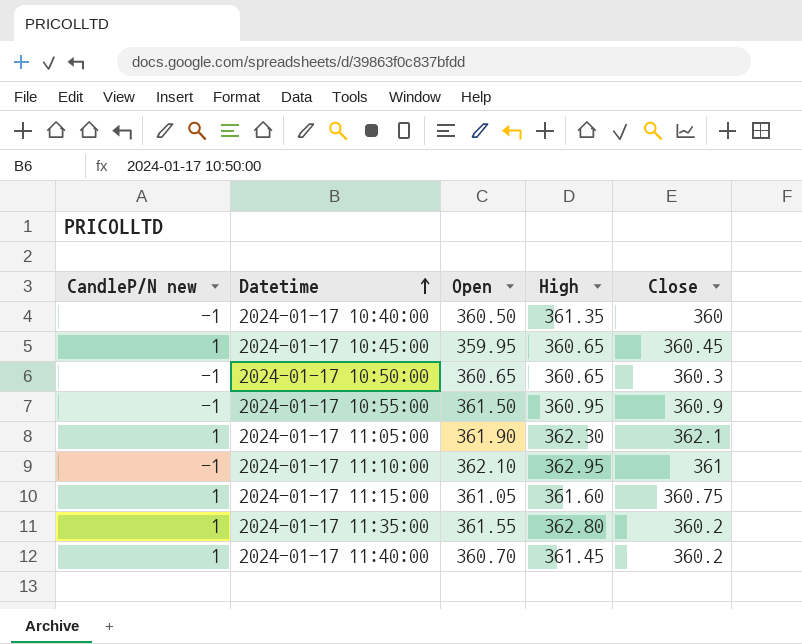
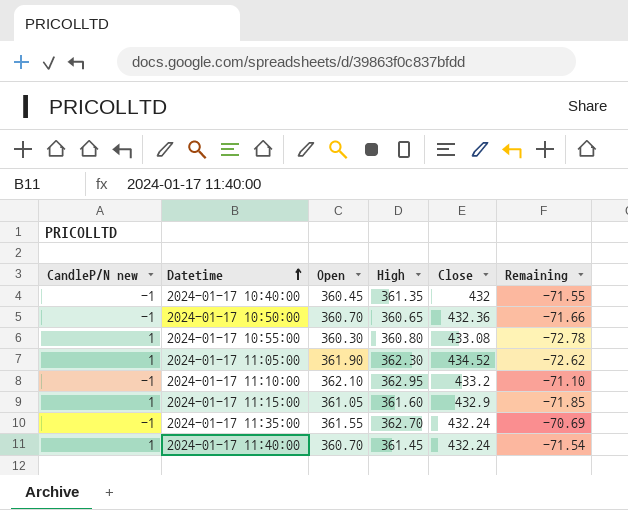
column Remaining | formula: none -> [Open] - [Close]
row 2024-01-17 10:45:00: 1 | 359.95 | 360.65 | 360.45 -> none
2024-01-17 10:40:00 | Open: 360.50 -> 360.45
2024-01-17 10:40:00 | Close: 360 -> 432
2024-01-17 10:50:00 | Open: 360.65 -> 360.70
2024-01-17 10:50:00 | Close: 360.3 -> 432.36
2024-01-17 10:55:00 | CandleP/N new: -1 -> 1
2024-01-17 10:55:00 | Open: 361.50 -> 360.30
2024-01-17 10:55:00 | High: 360.95 -> 360.80
2024-01-17 10:55:00 | Close: 360.9 -> 433.08
2024-01-17 11:05:00 | Close: 362.1 -> 434.52
2024-01-17 11:10:00 | Close: 361 -> 433.2
2024-01-17 11:15:00 | Close: 360.75 -> 432.9
2024-01-17 11:35:00 | CandleP/N new: 1 -> -1
2024-01-17 11:35:00 | High: 362.80 -> 362.70
2024-01-17 11:35:00 | Close: 360.2 -> 432.24
2024-01-17 11:40:00 | Close: 360.2 -> 432.24

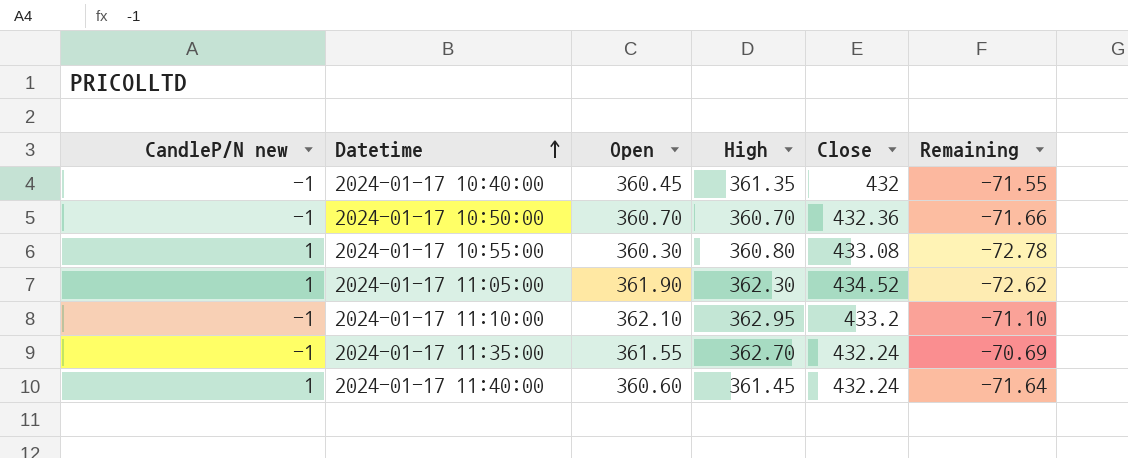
row 2024-01-17 11:15:00: 1 | 361.05 | 361.60 | 432.9 | -71.85 -> none
2024-01-17 10:50:00 | High: 360.65 -> 360.70
2024-01-17 11:40:00 | Open: 360.70 -> 360.60
2024-01-17 11:40:00 | Remaining: -71.54 -> -71.64

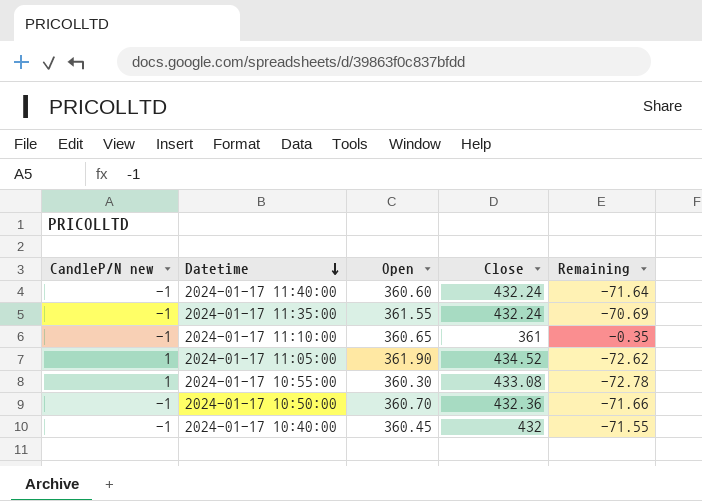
row order: Datetime ascending -> Datetime descending
column High | position: 4 -> none
2024-01-17 11:40:00 | CandleP/N new: 1 -> -1
2024-01-17 11:10:00 | Open: 362.10 -> 360.65
2024-01-17 11:10:00 | Close: 433.2 -> 361
2024-01-17 11:10:00 | Remaining: -71.10 -> -0.35

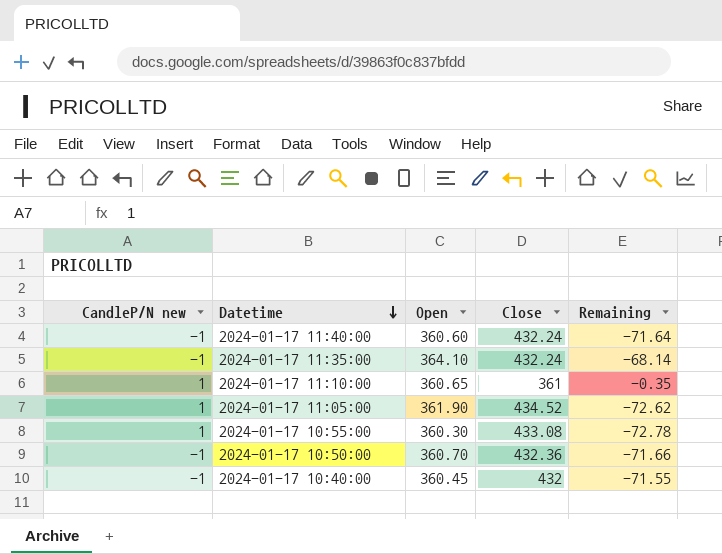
2024-01-17 11:35:00 | Open: 361.55 -> 364.10
2024-01-17 11:35:00 | Remaining: -70.69 -> -68.14
2024-01-17 11:10:00 | CandleP/N new: -1 -> 1

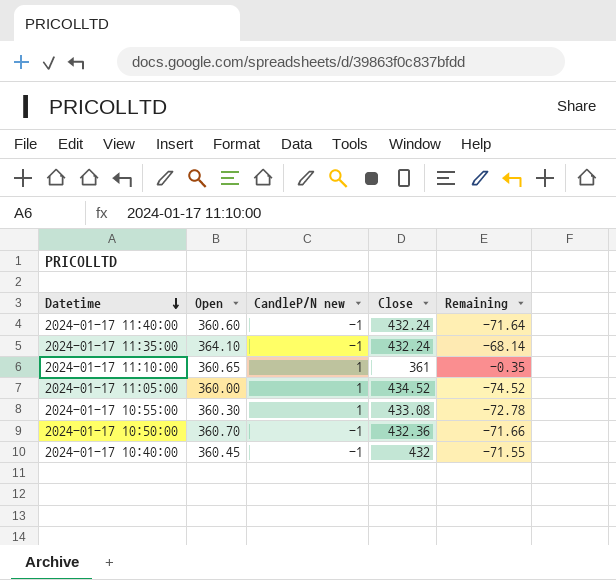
column CandleP/N new | position: 1 -> 3
2024-01-17 11:05:00 | Open: 361.90 -> 360.00
2024-01-17 11:05:00 | Remaining: -72.62 -> -74.52

